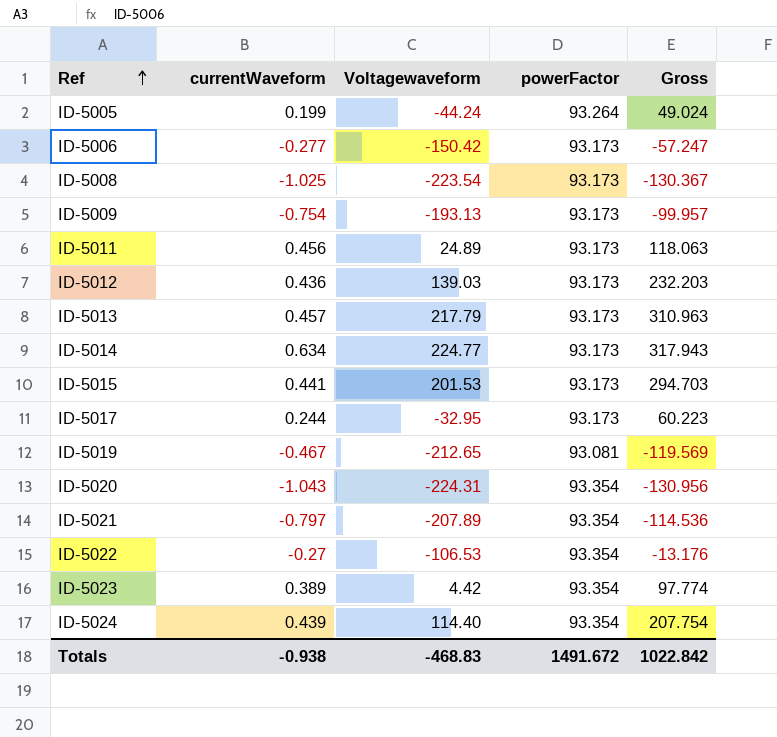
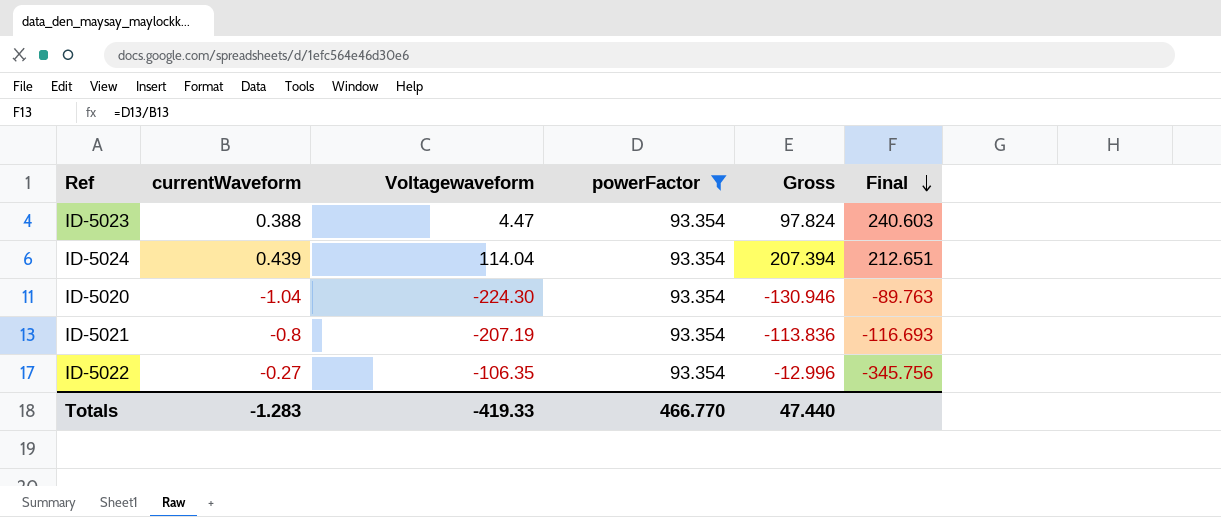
filter: none -> powerFactor = 93.354
row order: Ref ascending -> Final descending
column Final | formula: none -> [powerFactor] / [currentWaveform]
ID-5023 | currentWaveform: 0.389 -> 0.388
ID-5023 | Voltagewaveform: 4.42 -> 4.47
ID-5023 | Gross: 97.774 -> 97.824
ID-5024 | Voltagewaveform: 114.40 -> 114.04
ID-5024 | Gross: 207.754 -> 207.394
ID-5020 | currentWaveform: -1.043 -> -1.04
ID-5020 | Voltagewaveform: -224.31 -> -224.30
ID-5020 | Gross: -130.956 -> -130.946
ID-5021 | currentWaveform: -0.797 -> -0.8
ID-5021 | Voltagewaveform: -207.89 -> -207.19
ID-5021 | Gross: -114.536 -> -113.836
ID-5022 | Voltagewaveform: -106.53 -> -106.35
ID-5022 | Gross: -13.176 -> -12.996
Totals | currentWaveform: -0.938 -> -1.283
Totals | Voltagewaveform: -468.83 -> -419.33
Totals | powerFactor: 1491.672 -> 466.770
Totals | Gross: 1022.842 -> 47.440

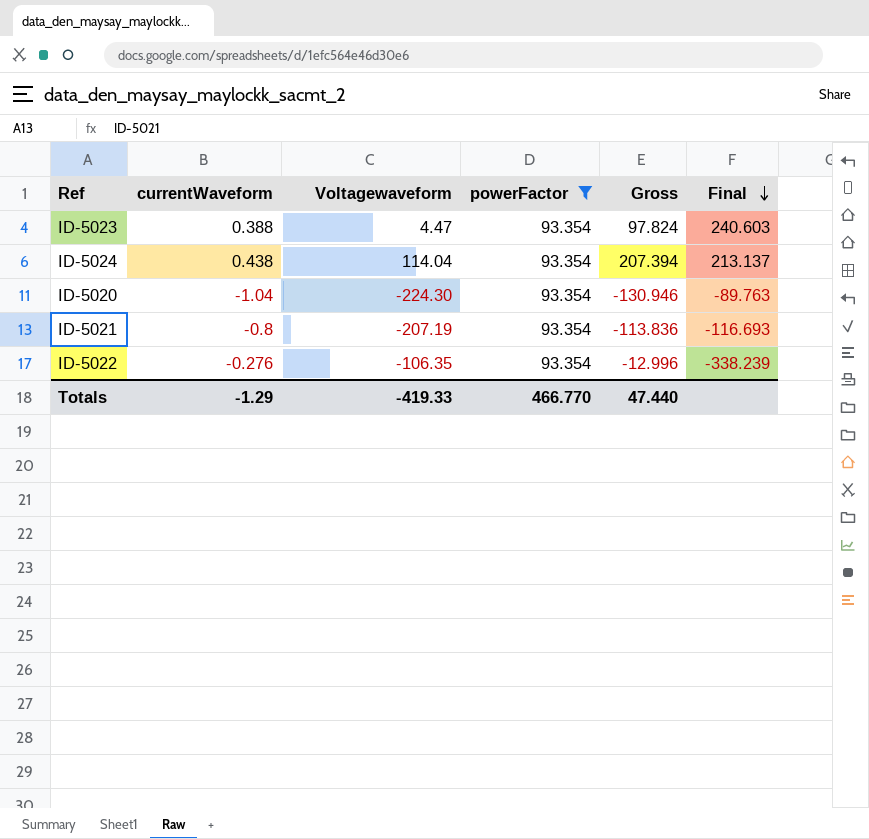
ID-5024 | currentWaveform: 0.439 -> 0.438
ID-5024 | Final: 212.651 -> 213.137
ID-5022 | currentWaveform: -0.27 -> -0.276
ID-5022 | Final: -345.756 -> -338.239
Totals | currentWaveform: -1.283 -> -1.29

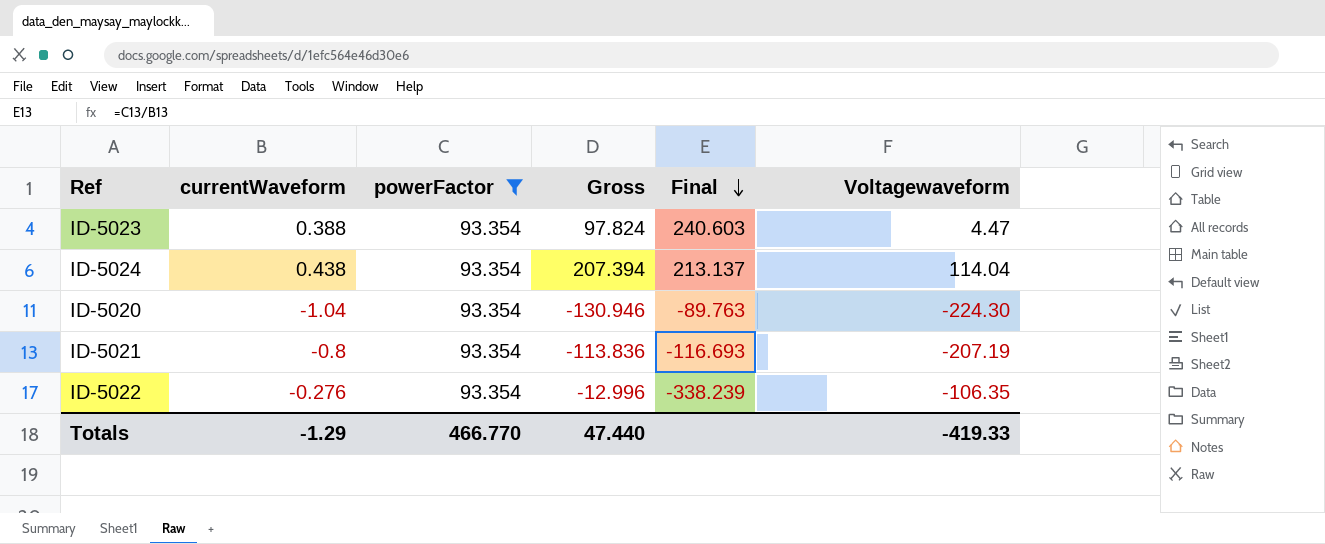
column Voltagewaveform | position: 3 -> 6

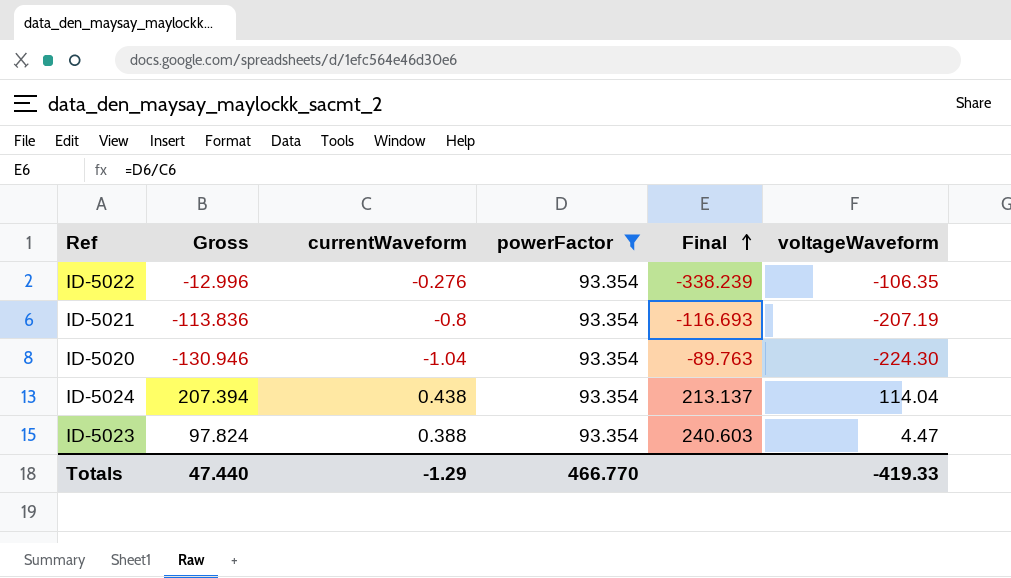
row order: Final descending -> Final ascending
column Gross | position: 4 -> 2
column name: Voltagewaveform -> voltageWaveform

